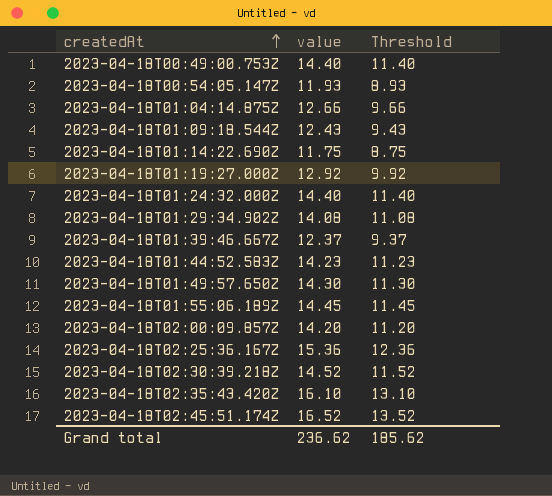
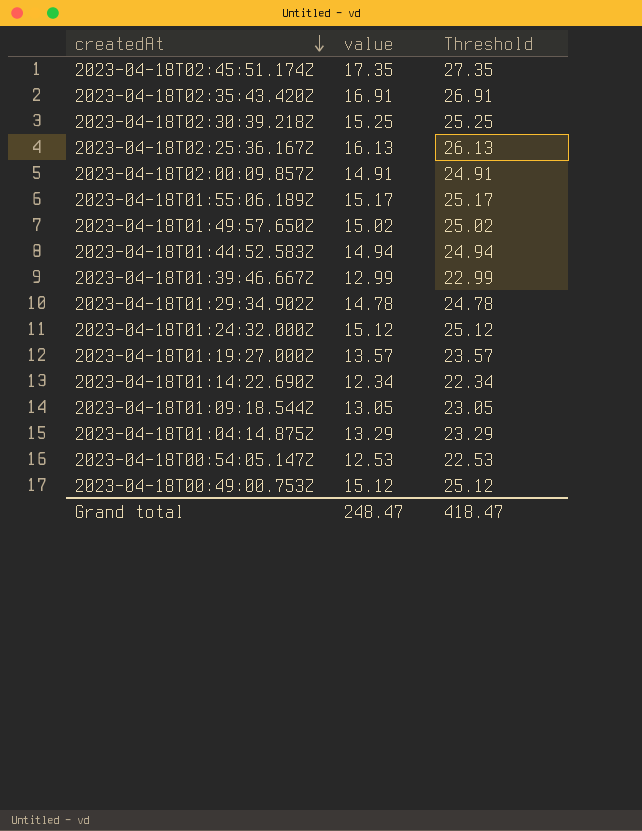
row order: createdAt ascending -> createdAt descending
column Threshold | formula: [value] - 3 -> [value] + 10
2023-04-18T02:45:51.174Z | value: 16.52 -> 17.35
2023-04-18T02:35:43.420Z | value: 16.10 -> 16.91
2023-04-18T02:30:39.218Z | value: 14.52 -> 15.25
2023-04-18T02:25:36.167Z | value: 15.36 -> 16.13
2023-04-18T02:00:09.857Z | value: 14.20 -> 14.91
2023-04-18T01:55:06.189Z | value: 14.45 -> 15.17
2023-04-18T01:49:57.650Z | value: 14.30 -> 15.02
2023-04-18T01:44:52.583Z | value: 14.23 -> 14.94
2023-04-18T01:39:46.667Z | value: 12.37 -> 12.99
2023-04-18T01:29:34.902Z | value: 14.08 -> 14.78
2023-04-18T01:24:32.000Z | value: 14.40 -> 15.12
2023-04-18T01:19:27.000Z | value: 12.92 -> 13.57
2023-04-18T01:14:22.690Z | value: 11.75 -> 12.34
2023-04-18T01:09:18.544Z | value: 12.43 -> 13.05
2023-04-18T01:04:14.875Z | value: 12.66 -> 13.29
2023-04-18T00:54:05.147Z | value: 11.93 -> 12.53
2023-04-18T00:49:00.753Z | value: 14.40 -> 15.12
Grand total | value: 236.62 -> 248.47
Grand total | Threshold: 185.62 -> 418.47

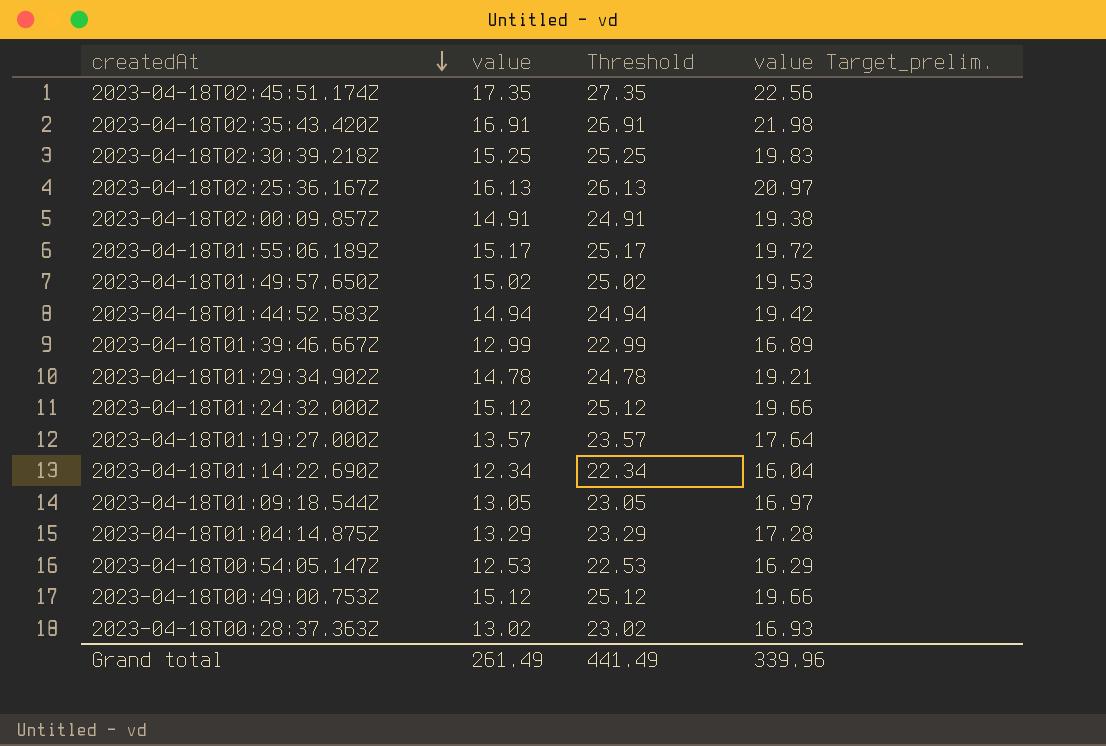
column value Target_prelim. | formula: none -> [value] * 1.3
row 2023-04-18T00:28:37.363Z: none -> 13.02 | 23.02 | 16.93
Grand total | value: 248.47 -> 261.49
Grand total | Threshold: 418.47 -> 441.49

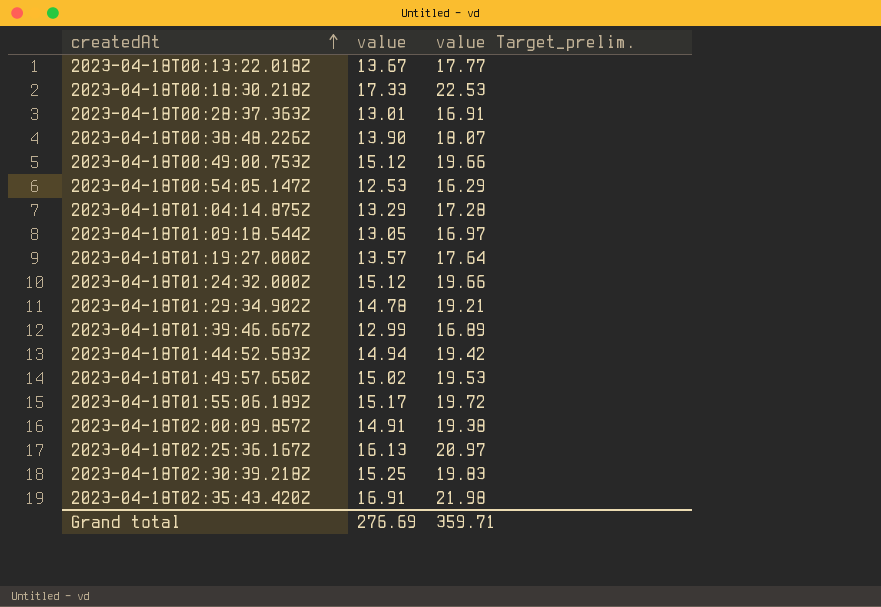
row order: createdAt descending -> createdAt ascending
column Threshold | formula: [value] + 10 -> none
row 2023-04-18T02:45:51.174Z: 17.35 | 27.35 | 22.56 -> none
row 2023-04-18T01:14:22.690Z: 12.34 | 22.34 | 16.04 -> none
row 2023-04-18T00:13:22.018Z: none -> 13.67 | 17.77
row 2023-04-18T00:18:30.218Z: none -> 17.33 | 22.53
2023-04-18T00:28:37.363Z | value: 13.02 -> 13.01
2023-04-18T00:28:37.363Z | value Target_prelim.: 16.93 -> 16.91
row 2023-04-18T00:38:48.226Z: none -> 13.90 | 18.07
Grand total | value: 261.49 -> 276.69
Grand total | value Target_prelim.: 339.96 -> 359.71

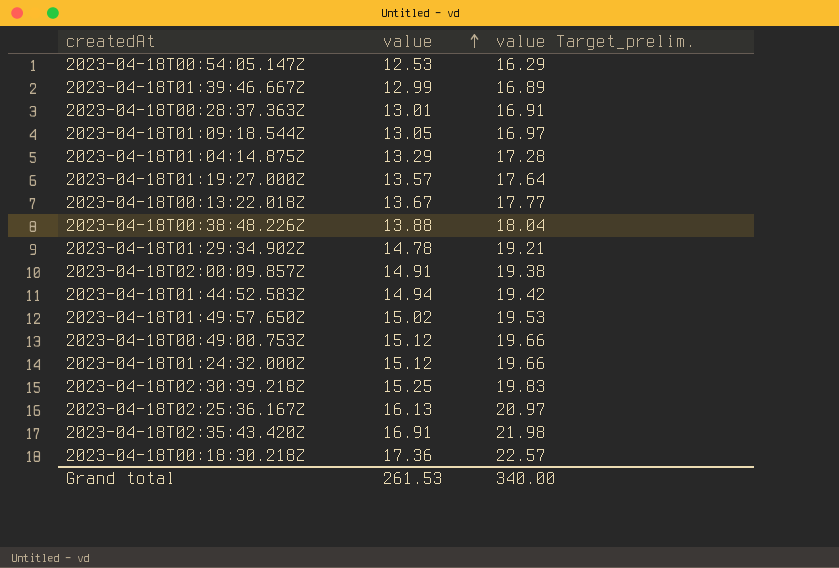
row order: createdAt ascending -> value ascending
row 2023-04-18T01:55:06.189Z: 15.17 | 19.72 -> none
2023-04-18T00:38:48.226Z | value: 13.90 -> 13.88
2023-04-18T00:38:48.226Z | value Target_prelim.: 18.07 -> 18.04
2023-04-18T00:18:30.218Z | value: 17.33 -> 17.36
2023-04-18T00:18:30.218Z | value Target_prelim.: 22.53 -> 22.57
Grand total | value: 276.69 -> 261.53
Grand total | value Target_prelim.: 359.71 -> 340.00

